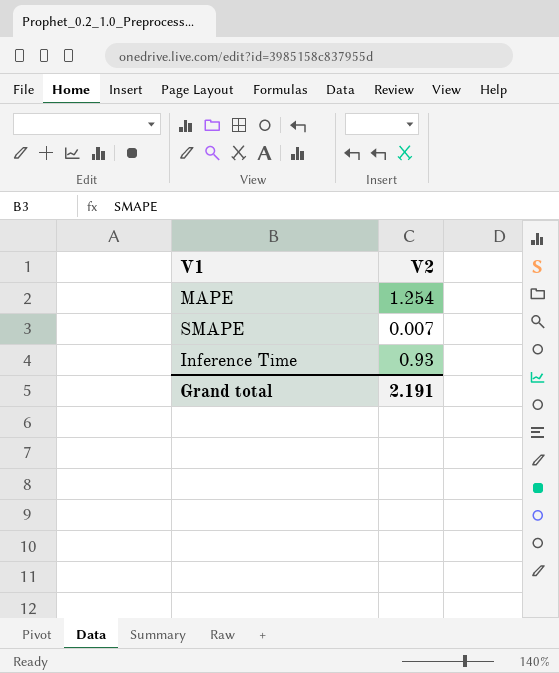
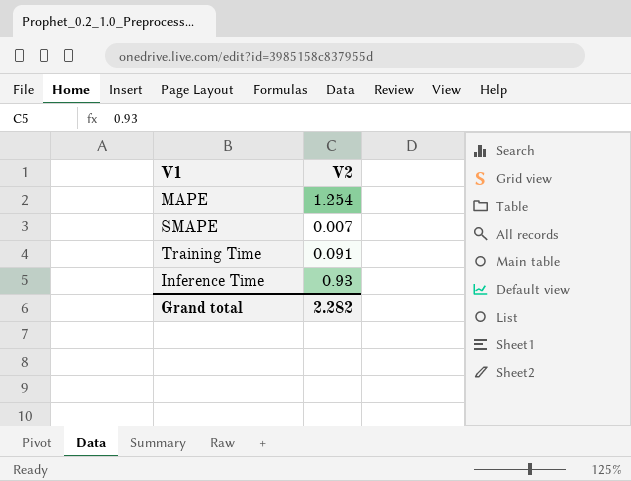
row Training Time: none -> 0.091
Grand total | V2: 2.191 -> 2.282

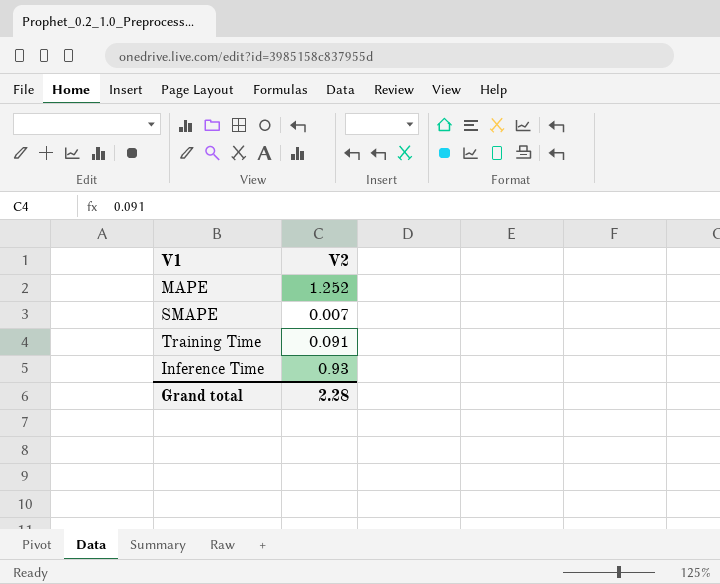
MAPE | V2: 1.254 -> 1.252
Grand total | V2: 2.282 -> 2.28

